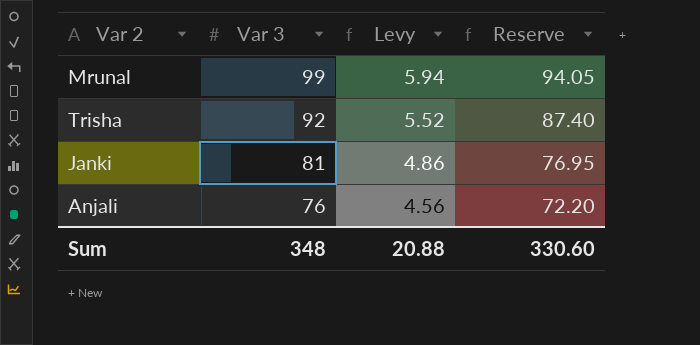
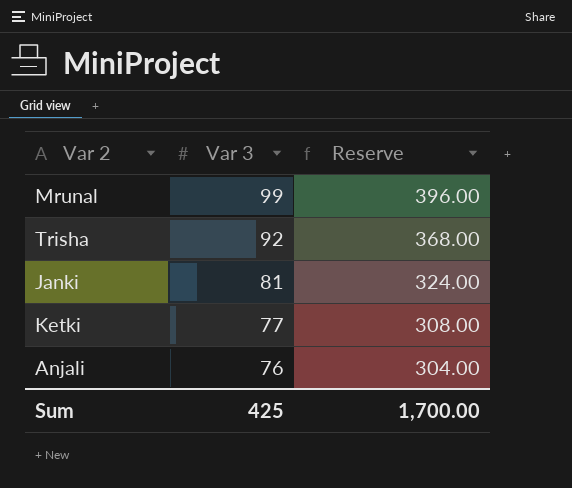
column Levy | formula: [Var 3] * 0.06 -> none
column Reserve | formula: [Var 3] * 0.95 -> [Var 3] * 4
row Ketki: none -> 77 | 308.00
Sum | Var 3: 348 -> 425
Sum | Reserve: 330.60 -> 1,700.00

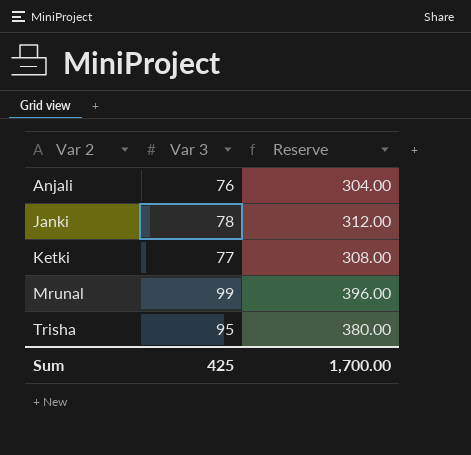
row order: Var 3 descending -> Var 2 ascending
Janki | Var 3: 81 -> 78
Janki | Reserve: 324.00 -> 312.00
Trisha | Var 3: 92 -> 95
Trisha | Reserve: 368.00 -> 380.00

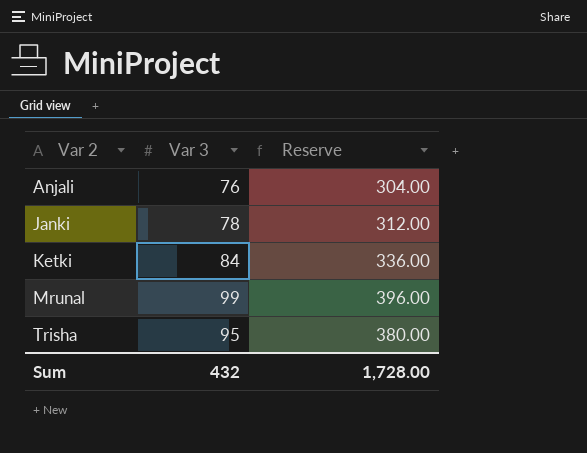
Ketki | Var 3: 77 -> 84
Ketki | Reserve: 308.00 -> 336.00
Sum | Var 3: 425 -> 432
Sum | Reserve: 1,700.00 -> 1,728.00

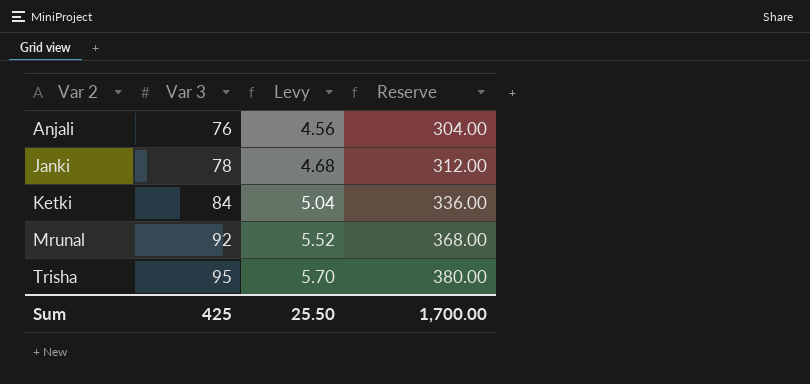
column Levy | formula: none -> [Var 3] * 0.06
Mrunal | Var 3: 99 -> 92
Mrunal | Reserve: 396.00 -> 368.00
Sum | Var 3: 432 -> 425
Sum | Reserve: 1,728.00 -> 1,700.00

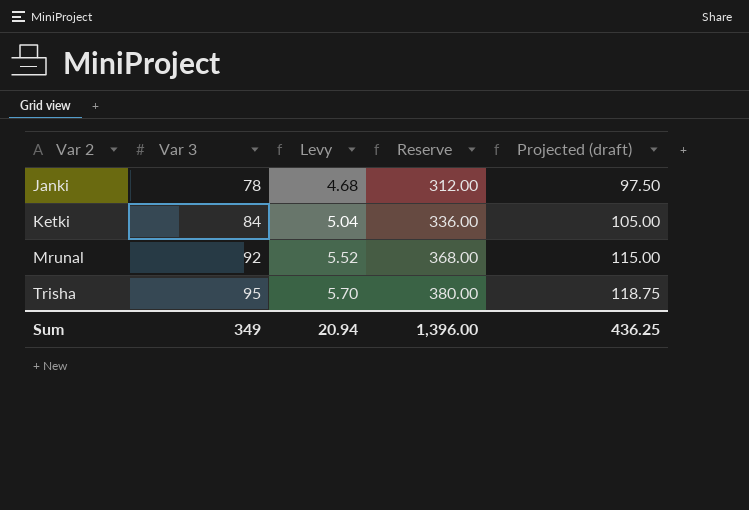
column Projected (draft) | formula: none -> [Var 3] * 1.25
row Anjali: 76 | 4.56 | 304.00 -> none
Sum | Var 3: 425 -> 349
Sum | Levy: 25.50 -> 20.94
Sum | Reserve: 1,700.00 -> 1,396.00

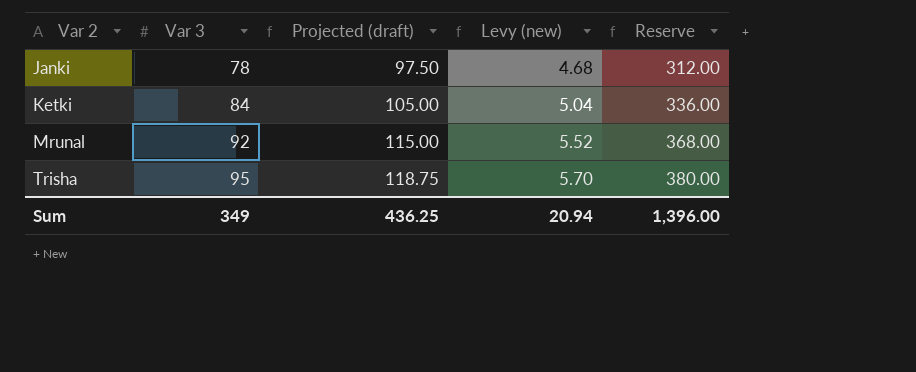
column Projected (draft) | position: 5 -> 3
column name: Levy -> Levy (new)

